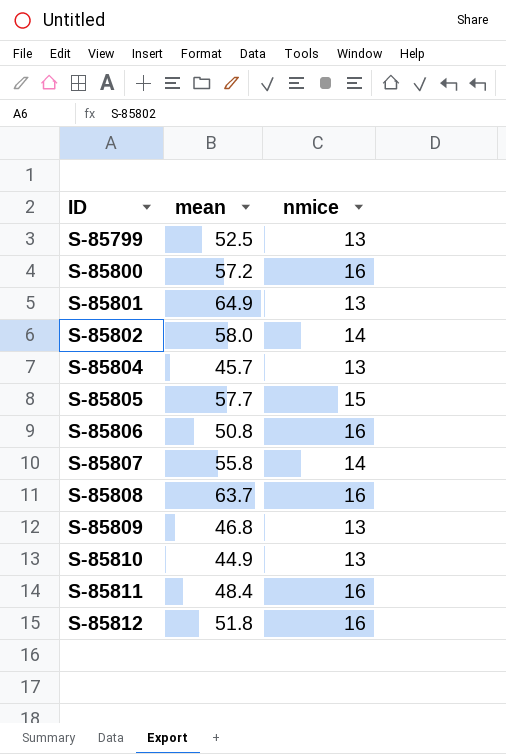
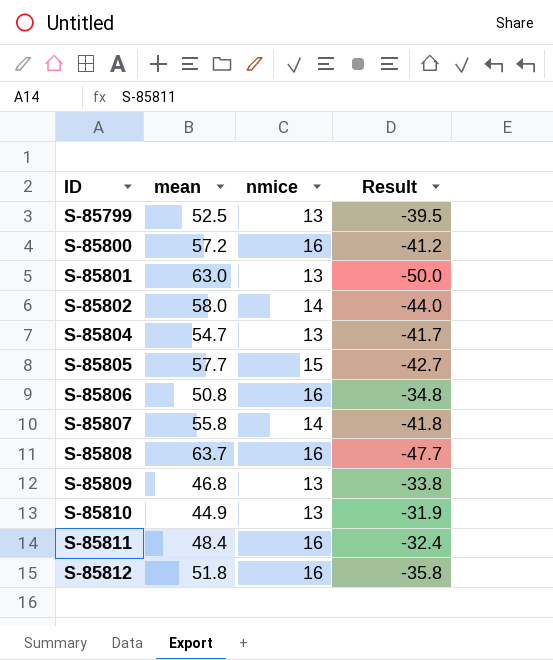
column Result | formula: none -> [nmice] - [mean]
S-85801 | mean: 64.9 -> 63.0
S-85804 | mean: 45.7 -> 54.7

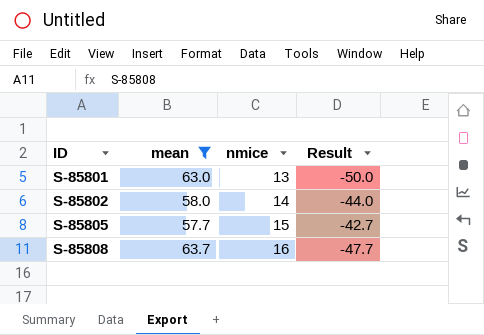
filter: none -> mean >= 57.7

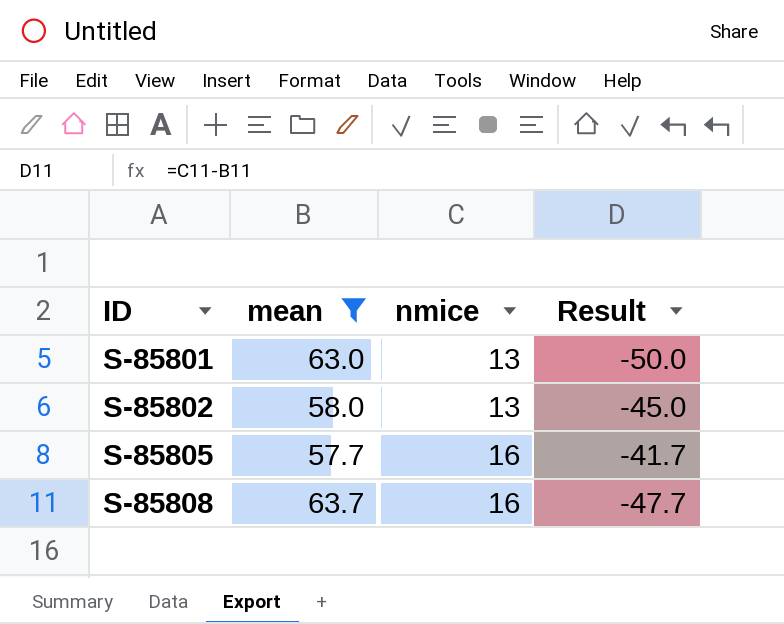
S-85802 | nmice: 14 -> 13
S-85802 | Result: -44.0 -> -45.0
S-85805 | nmice: 15 -> 16
S-85805 | Result: -42.7 -> -41.7

